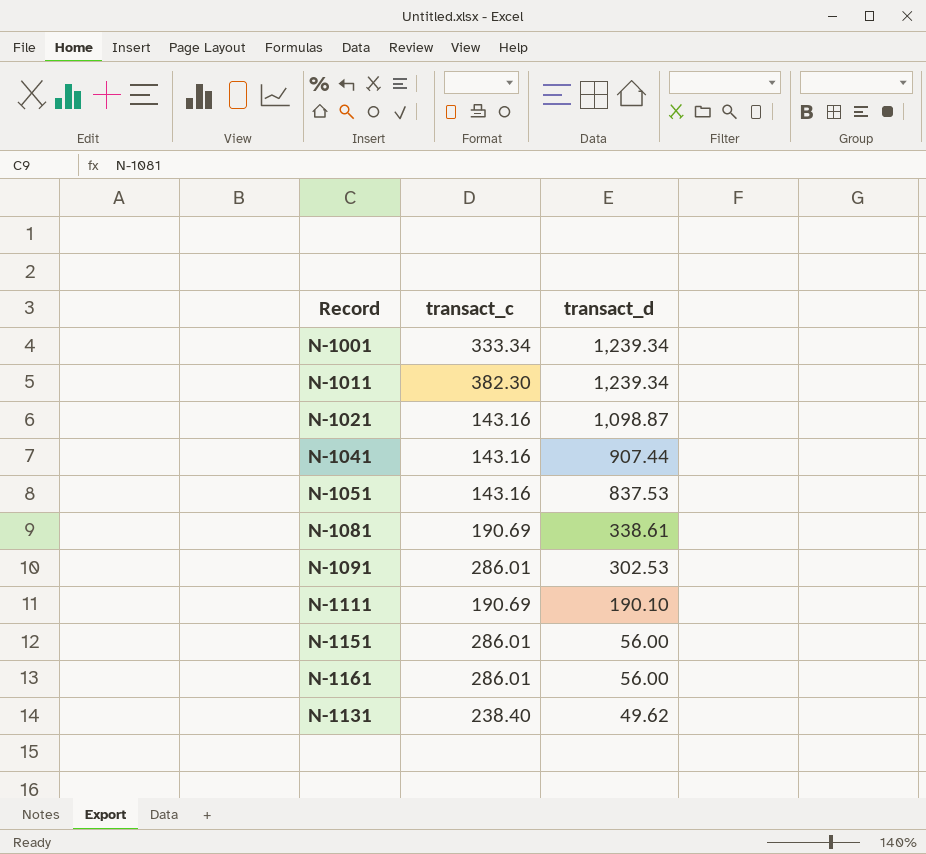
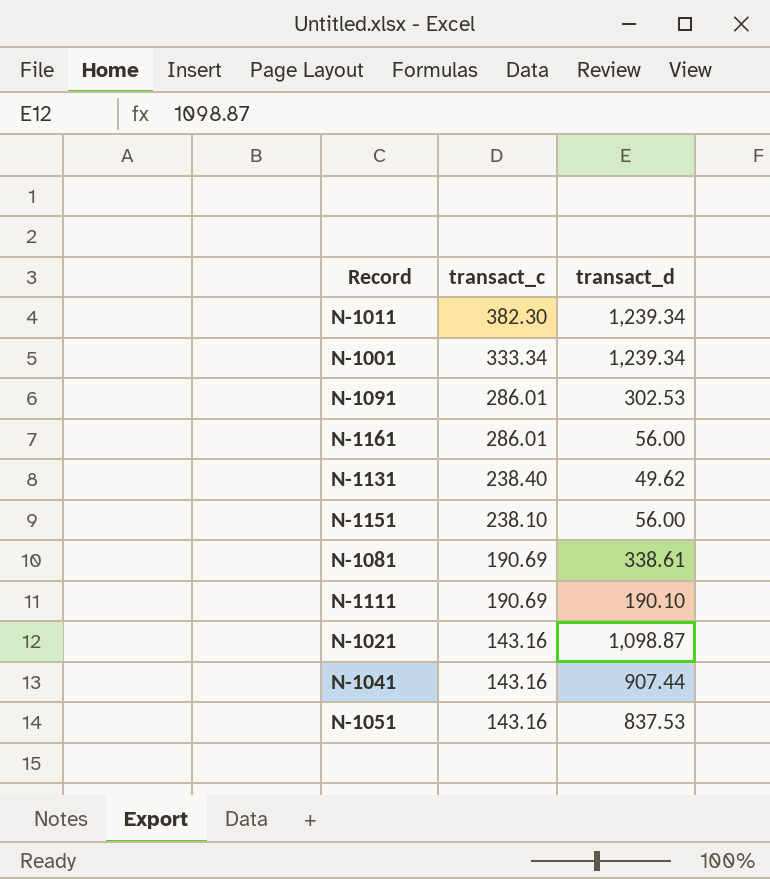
row order: transact_d descending -> transact_c descending
N-1151 | transact_c: 286.01 -> 238.10

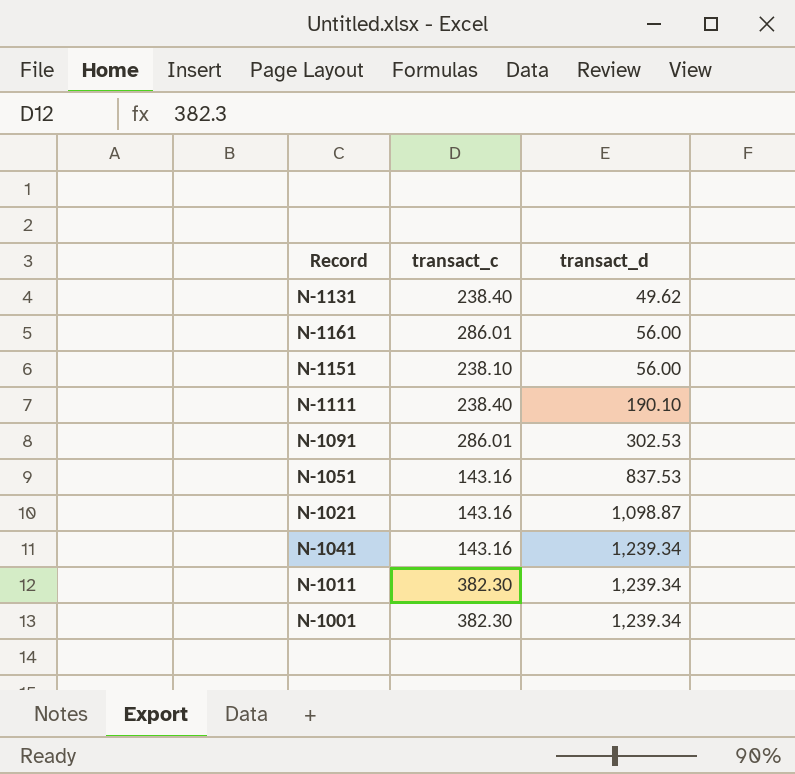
row order: transact_c descending -> transact_d ascending
row N-1081: 190.69 | 338.61 -> none
N-1111 | transact_c: 190.69 -> 238.40
N-1041 | transact_d: 907.44 -> 1,239.34
N-1001 | transact_c: 333.34 -> 382.30

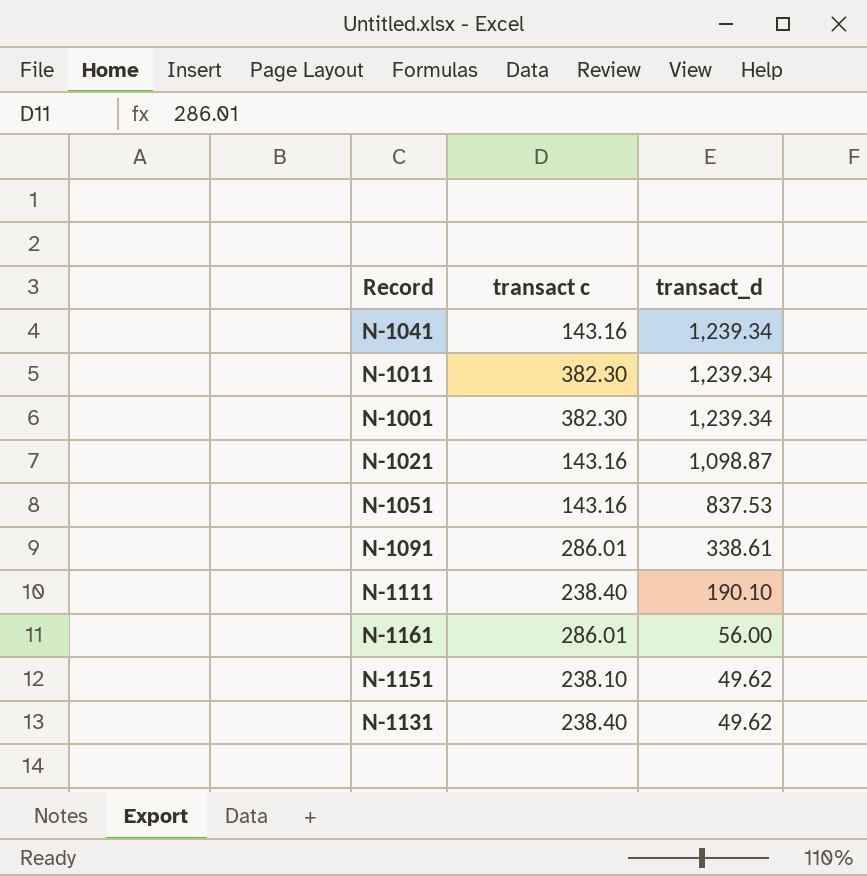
row order: transact_d ascending -> transact_d descending
column name: transact_c -> transact c
N-1091 | transact_d: 302.53 -> 338.61
N-1151 | transact_d: 56.00 -> 49.62

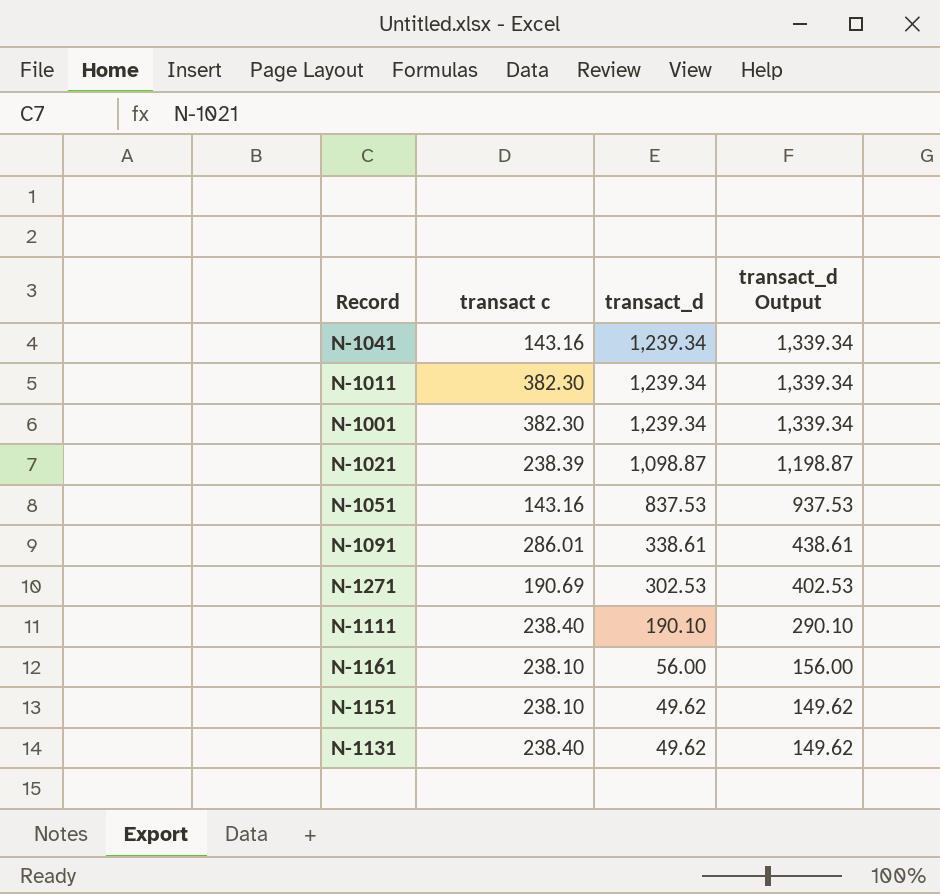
column transact_d Output | formula: none -> [transact_d] + 100
N-1021 | transact c: 143.16 -> 238.39
row N-1271: none -> 190.69 | 302.53 | 402.53
N-1161 | transact c: 286.01 -> 238.10

